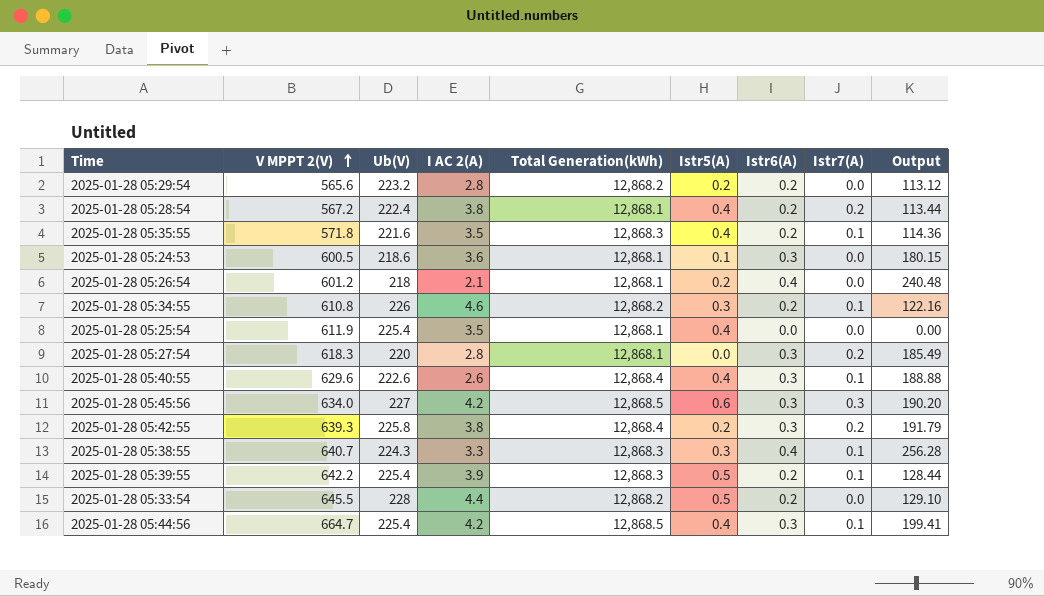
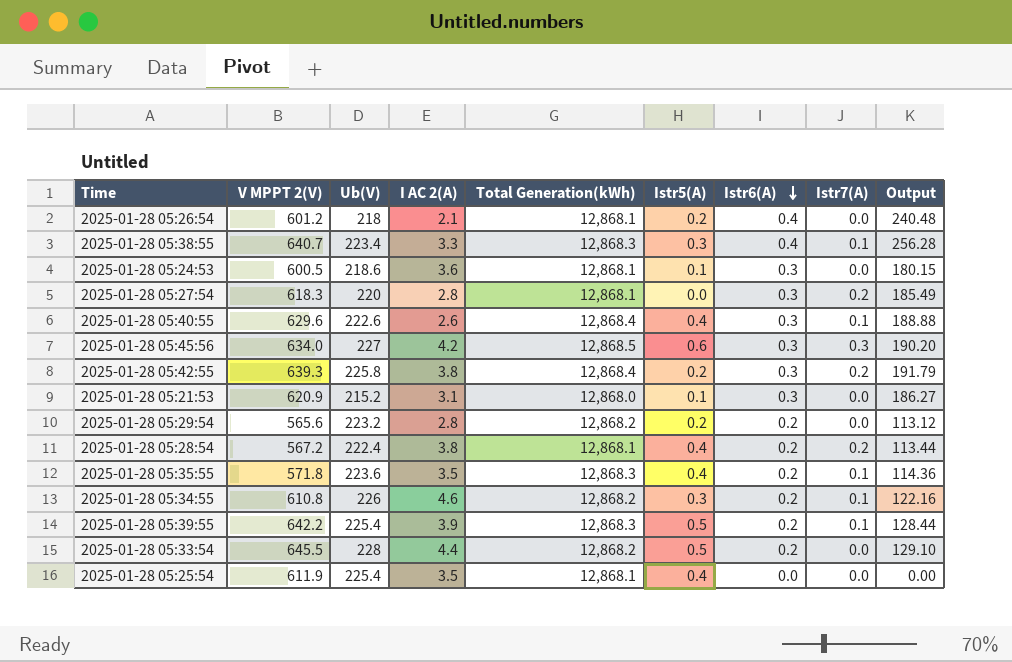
row order: V MPPT 2(V) ascending -> Istr6(A) descending
row 2025-01-28 05:44:56: 664.7 | 225.4 | 4.2 | 12,868.5 | 0.4 | 0.3 | 0.1 | 199.41 -> none
2025-01-28 05:38:55 | Ub(V): 224.3 -> 223.4
row 2025-01-28 05:21:53: none -> 620.9 | 215.2 | 3.1 | 12,868.0 | 0.1 | 0.3 | 0.0 | 186.27
2025-01-28 05:35:55 | Ub(V): 221.6 -> 223.6

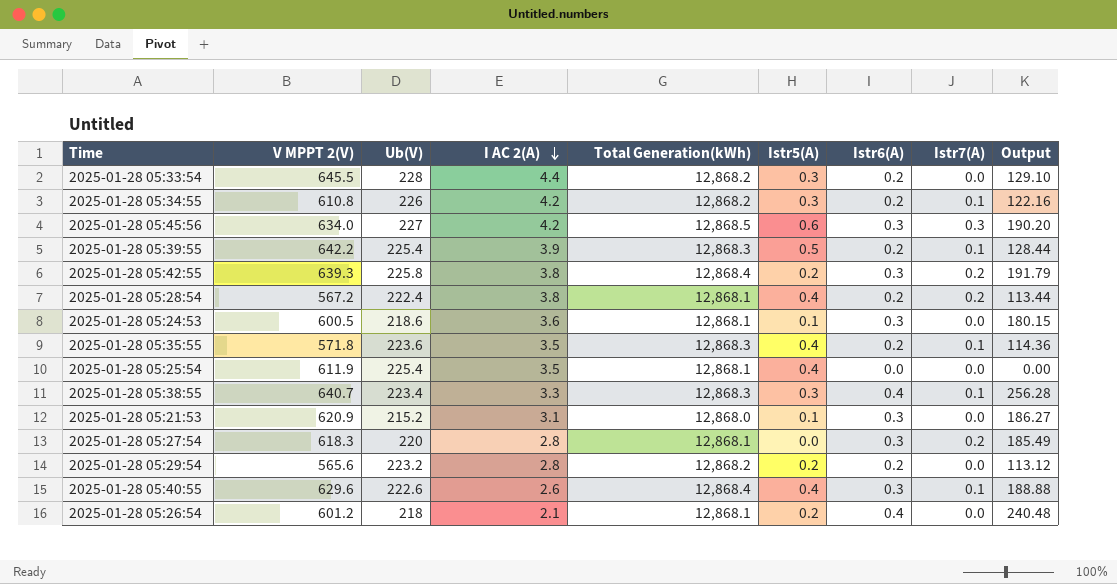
row order: Istr6(A) descending -> I AC 2(A) descending
2025-01-28 05:33:54 | Istr5(A): 0.5 -> 0.3
2025-01-28 05:34:55 | I AC 2(A): 4.6 -> 4.2

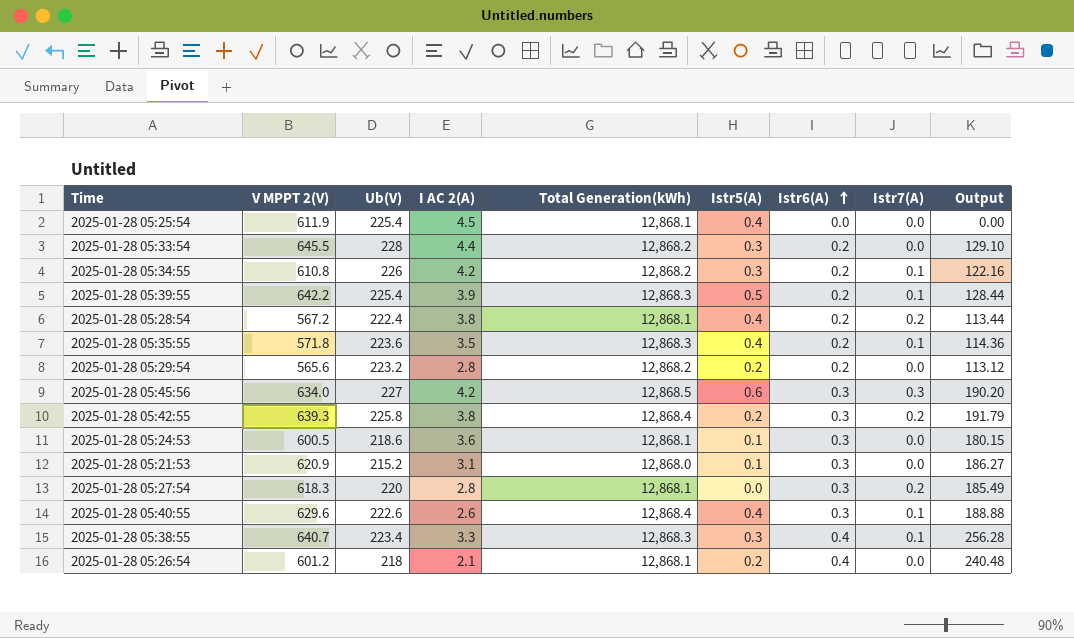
row order: I AC 2(A) descending -> Istr6(A) ascending
2025-01-28 05:25:54 | I AC 2(A): 3.5 -> 4.5

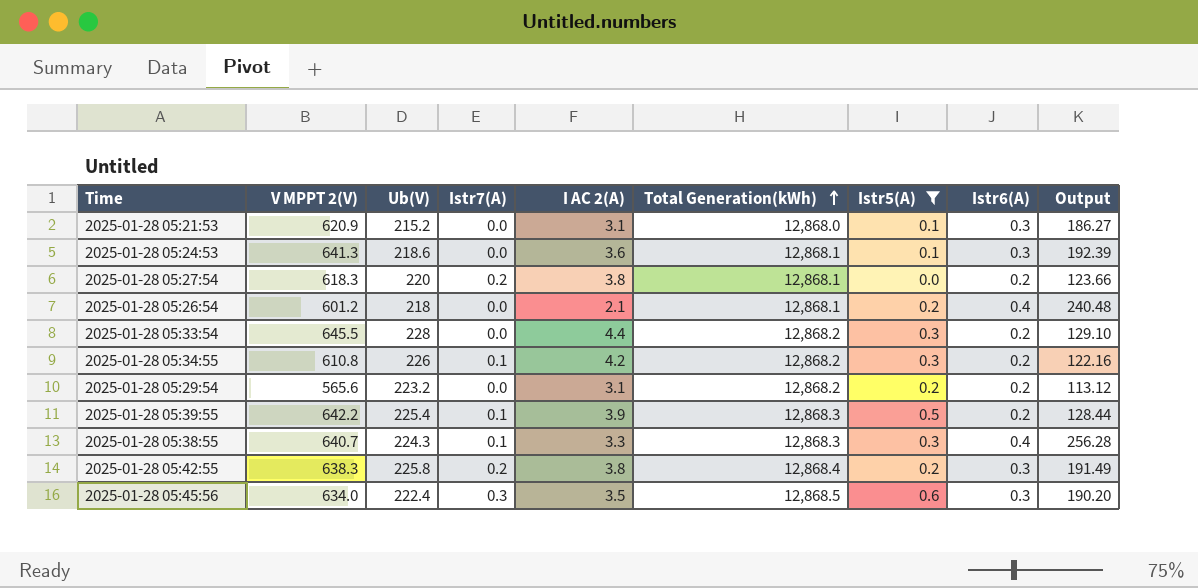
filter: none -> Istr5(A) != 0.4
row order: Istr6(A) ascending -> Total Generation(kWh) ascending
column Istr7(A) | position: 8 -> 4
2025-01-28 05:24:53 | V MPPT 2(V): 600.5 -> 641.3
2025-01-28 05:24:53 | Output: 180.15 -> 192.39
2025-01-28 05:27:54 | I AC 2(A): 2.8 -> 3.8
2025-01-28 05:27:54 | Istr6(A): 0.3 -> 0.2
2025-01-28 05:27:54 | Output: 185.49 -> 123.66
2025-01-28 05:29:54 | I AC 2(A): 2.8 -> 3.1
2025-01-28 05:38:55 | Ub(V): 223.4 -> 224.3
2025-01-28 05:42:55 | V MPPT 2(V): 639.3 -> 638.3
2025-01-28 05:42:55 | Output: 191.79 -> 191.49
2025-01-28 05:45:56 | Ub(V): 227 -> 222.4
2025-01-28 05:45:56 | I AC 2(A): 4.2 -> 3.5

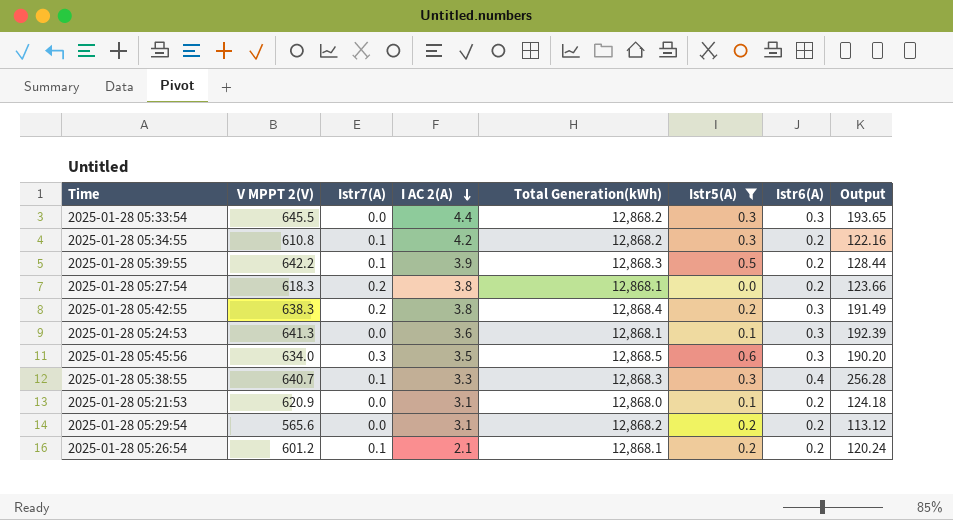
row order: Total Generation(kWh) ascending -> I AC 2(A) descending
column Ub(V) | position: 3 -> none
2025-01-28 05:33:54 | Istr6(A): 0.2 -> 0.3
2025-01-28 05:33:54 | Output: 129.10 -> 193.65
2025-01-28 05:21:53 | Istr6(A): 0.3 -> 0.2
2025-01-28 05:21:53 | Output: 186.27 -> 124.18
2025-01-28 05:26:54 | Istr7(A): 0.0 -> 0.1
2025-01-28 05:26:54 | Istr6(A): 0.4 -> 0.2
2025-01-28 05:26:54 | Output: 240.48 -> 120.24

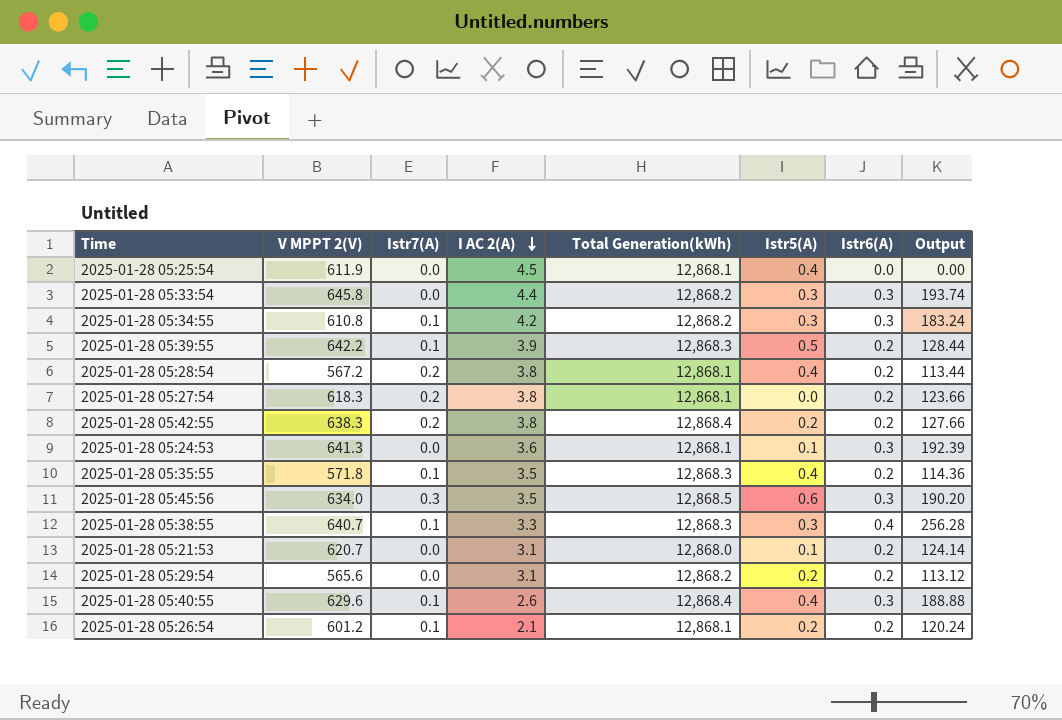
filter: Istr5(A) != 0.4 -> none
2025-01-28 05:33:54 | V MPPT 2(V): 645.5 -> 645.8
2025-01-28 05:33:54 | Output: 193.65 -> 193.74
2025-01-28 05:34:55 | Istr6(A): 0.2 -> 0.3
2025-01-28 05:34:55 | Output: 122.16 -> 183.24
2025-01-28 05:42:55 | Istr6(A): 0.3 -> 0.2
2025-01-28 05:42:55 | Output: 191.49 -> 127.66
2025-01-28 05:21:53 | V MPPT 2(V): 620.9 -> 620.7
2025-01-28 05:21:53 | Output: 124.18 -> 124.14

